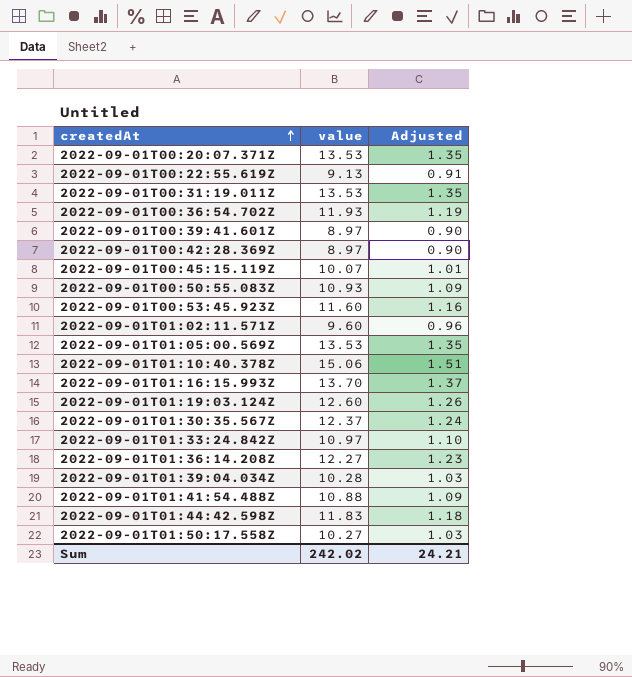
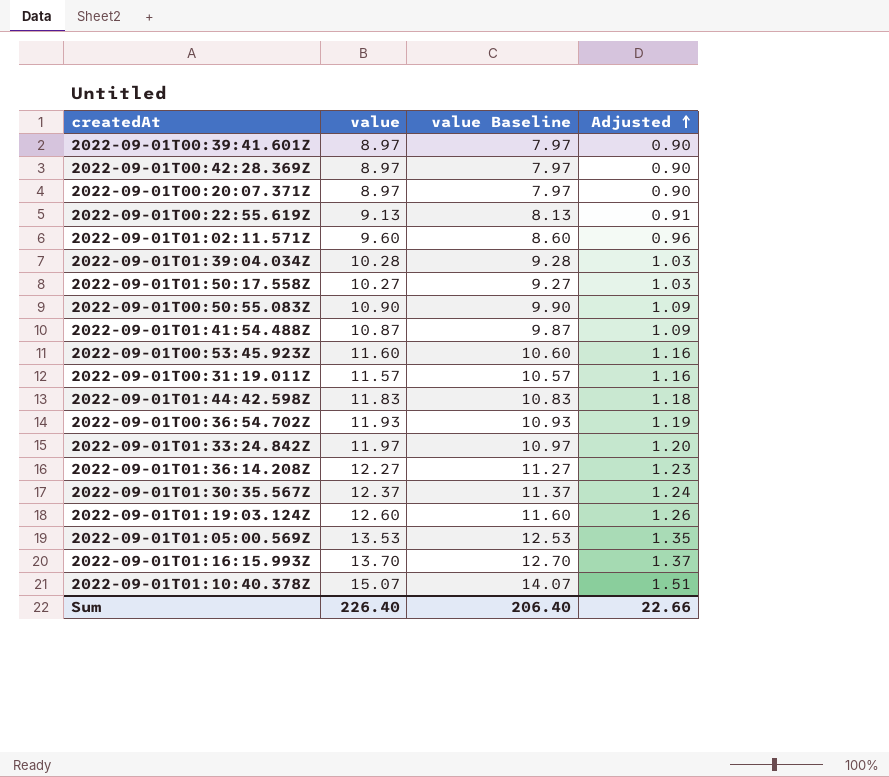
row order: createdAt ascending -> Adjusted ascending
column value Baseline | formula: none -> [value] - 1
row 2022-09-01T00:45:15.119Z: 10.07 | 1.01 -> none
2022-09-01T00:20:07.371Z | value: 13.53 -> 8.97
2022-09-01T00:20:07.371Z | Adjusted: 1.35 -> 0.90
2022-09-01T00:50:55.083Z | value: 10.93 -> 10.90
2022-09-01T01:41:54.488Z | value: 10.88 -> 10.87
2022-09-01T00:31:19.011Z | value: 13.53 -> 11.57
2022-09-01T00:31:19.011Z | Adjusted: 1.35 -> 1.16
2022-09-01T01:33:24.842Z | value: 10.97 -> 11.97
2022-09-01T01:33:24.842Z | Adjusted: 1.10 -> 1.20
2022-09-01T01:10:40.378Z | value: 15.06 -> 15.07
Sum | value: 242.02 -> 226.40
Sum | Adjusted: 24.21 -> 22.66

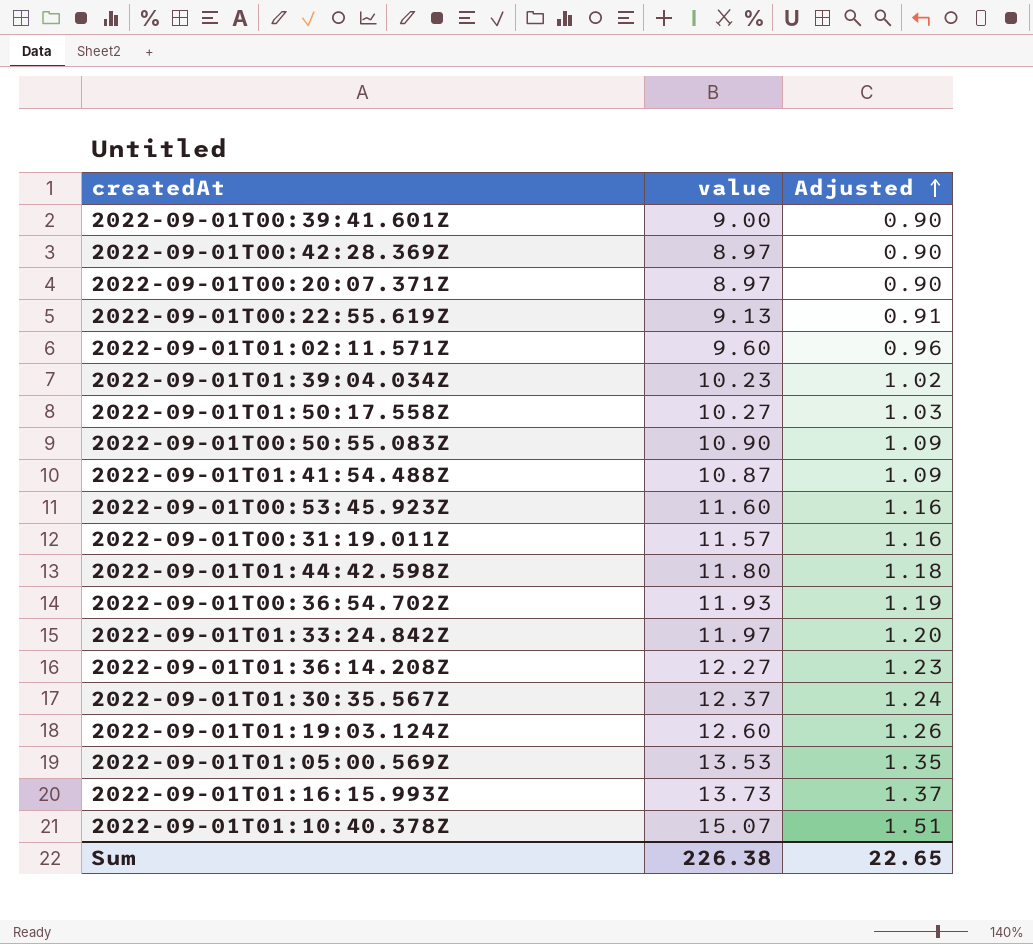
column value Baseline | formula: [value] - 1 -> none
2022-09-01T00:39:41.601Z | value: 8.97 -> 9.00
2022-09-01T01:39:04.034Z | value: 10.28 -> 10.23
2022-09-01T01:39:04.034Z | Adjusted: 1.03 -> 1.02
2022-09-01T01:44:42.598Z | value: 11.83 -> 11.80
2022-09-01T01:16:15.993Z | value: 13.70 -> 13.73
Sum | value: 226.40 -> 226.38
Sum | Adjusted: 22.66 -> 22.65

